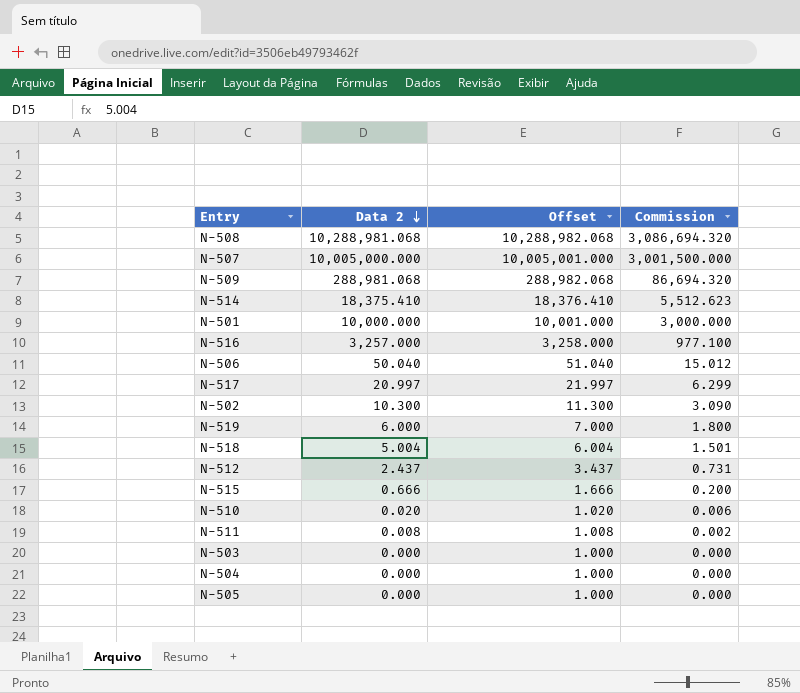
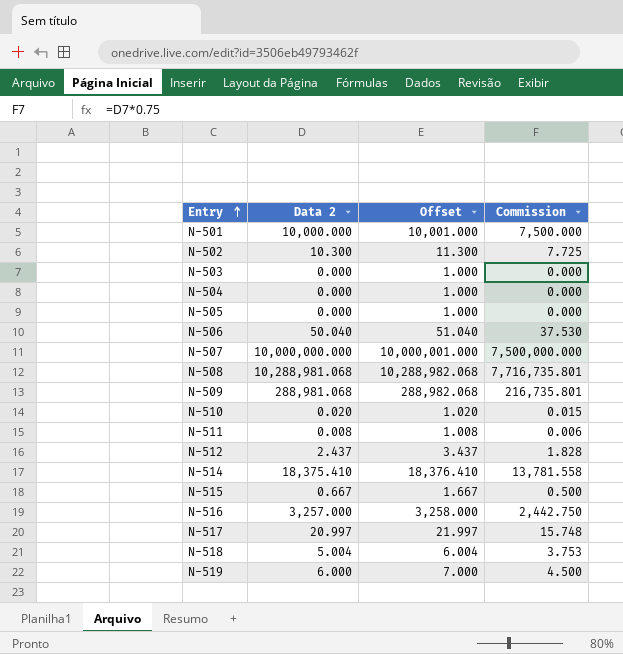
row order: Data 2 descending -> Entry ascending
column Commission | formula: [Data 2] * 0.3 -> [Data 2] * 0.75
N-507 | Data 2: 10,005,000.000 -> 10,000,000.000
N-507 | Offset: 10,005,001.000 -> 10,000,001.000
N-515 | Data 2: 0.666 -> 0.667
N-515 | Offset: 1.666 -> 1.667

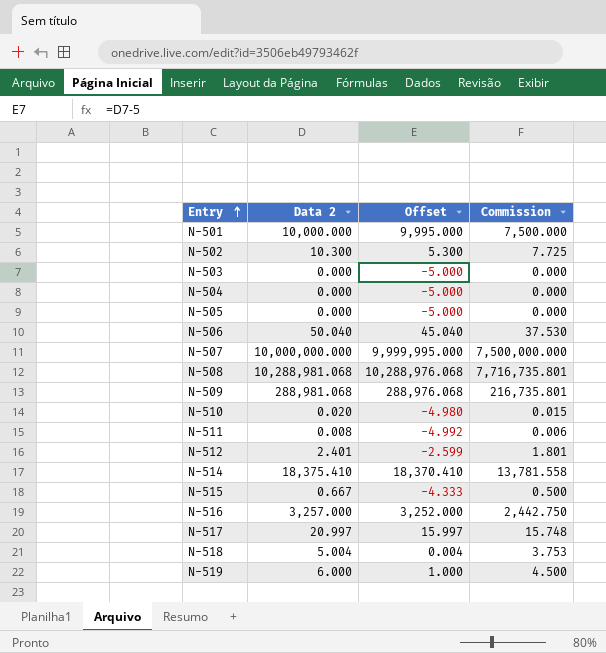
column Offset | formula: [Data 2] + 1 -> [Data 2] - 5
N-512 | Data 2: 2.437 -> 2.401
N-512 | Commission: 1.828 -> 1.801

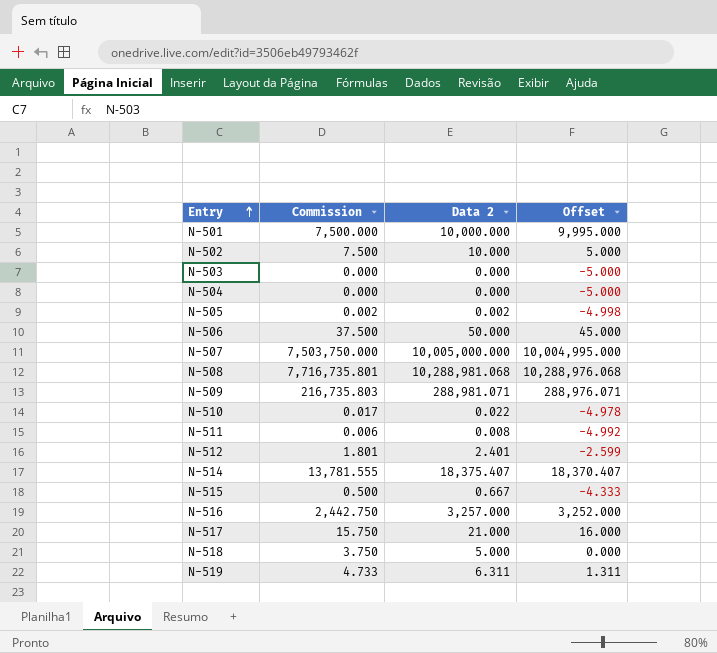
column Commission | position: 4 -> 2
N-502 | Commission: 7.725 -> 7.500
N-502 | Data 2: 10.300 -> 10.000
N-502 | Offset: 5.300 -> 5.000
N-505 | Commission: 0.000 -> 0.002
N-505 | Data 2: 0.000 -> 0.002
N-505 | Offset: -5.000 -> -4.998
N-506 | Commission: 37.530 -> 37.500
N-506 | Data 2: 50.040 -> 50.000
N-506 | Offset: 45.040 -> 45.000
N-507 | Commission: 7,500,000.000 -> 7,503,750.000
N-507 | Data 2: 10,000,000.000 -> 10,005,000.000
N-507 | Offset: 9,999,995.000 -> 10,004,995.000
N-509 | Commission: 216,735.801 -> 216,735.803
N-509 | Data 2: 288,981.068 -> 288,981.071
N-509 | Offset: 288,976.068 -> 288,976.071
N-510 | Commission: 0.015 -> 0.017
N-510 | Data 2: 0.020 -> 0.022
N-510 | Offset: -4.980 -> -4.978
N-514 | Commission: 13,781.558 -> 13,781.555
N-514 | Data 2: 18,375.410 -> 18,375.407
N-514 | Offset: 18,370.410 -> 18,370.407
N-517 | Commission: 15.748 -> 15.750
N-517 | Data 2: 20.997 -> 21.000
N-517 | Offset: 15.997 -> 16.000
N-518 | Commission: 3.753 -> 3.750
N-518 | Data 2: 5.004 -> 5.000
N-518 | Offset: 0.004 -> 0.000
N-519 | Commission: 4.500 -> 4.733
N-519 | Data 2: 6.000 -> 6.311
N-519 | Offset: 1.000 -> 1.311

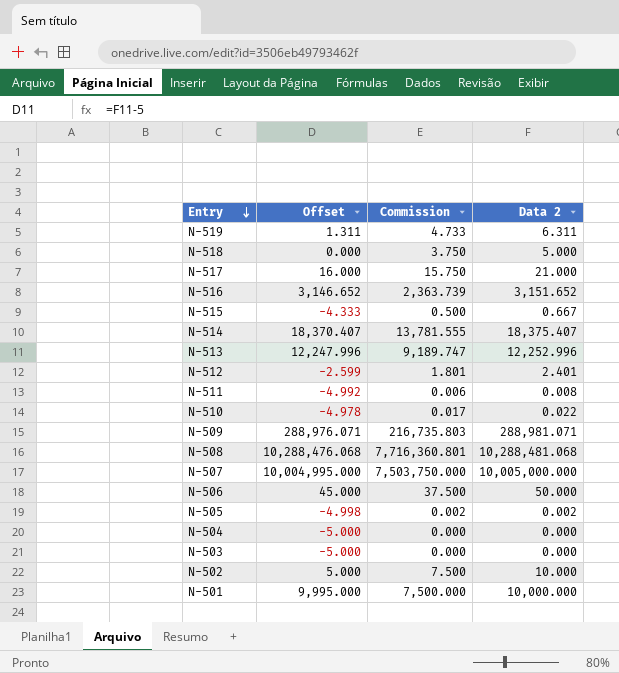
row order: Entry ascending -> Entry descending
column Offset | position: 4 -> 2
N-516 | Offset: 3,252.000 -> 3,146.652
N-516 | Commission: 2,442.750 -> 2,363.739
N-516 | Data 2: 3,257.000 -> 3,151.652
row N-513: none -> 12,247.996 | 9,189.747 | 12,252.996
N-508 | Offset: 10,288,976.068 -> 10,288,476.068
N-508 | Commission: 7,716,735.801 -> 7,716,360.801
N-508 | Data 2: 10,288,981.068 -> 10,288,481.068

